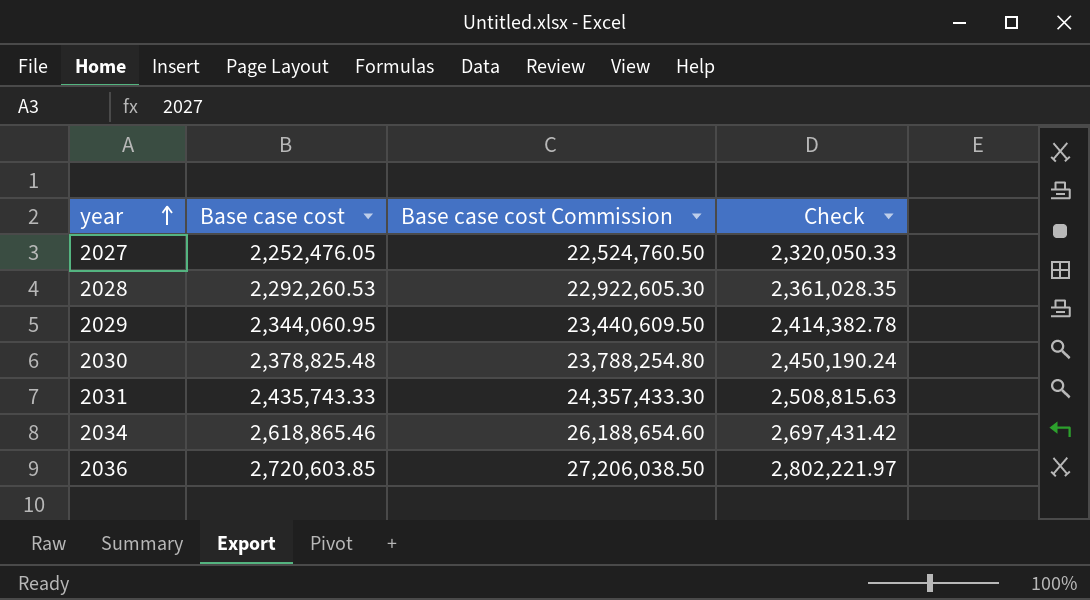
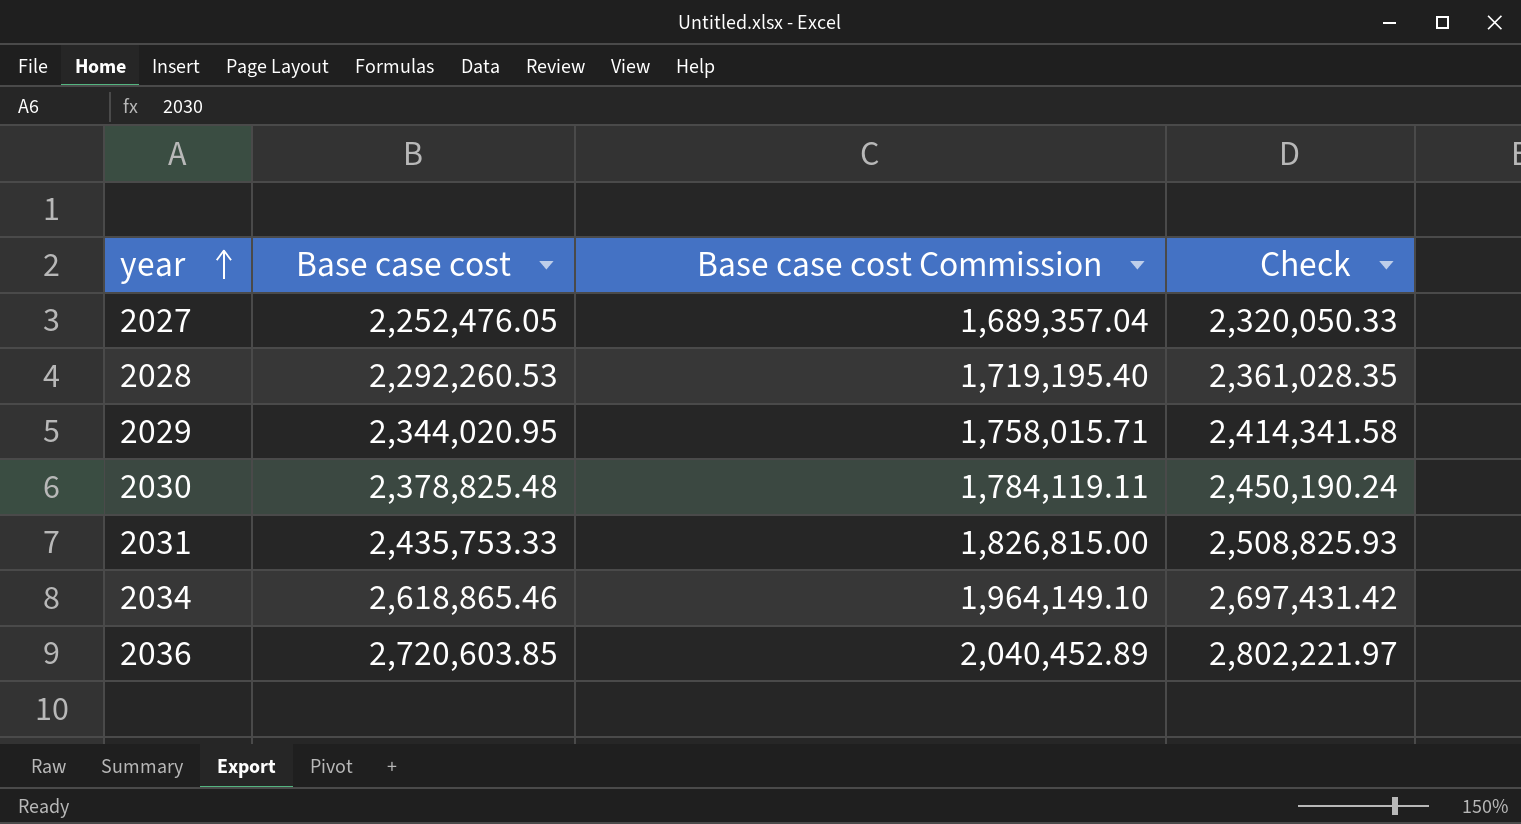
column Base case cost Commission | formula: [Base case cost] * 10 -> [Base case cost] * 0.75
2029 | Base case cost: 2,344,060.95 -> 2,344,020.95
2029 | Check: 2,414,382.78 -> 2,414,341.58
2031 | Base case cost: 2,435,743.33 -> 2,435,753.33
2031 | Check: 2,508,815.63 -> 2,508,825.93

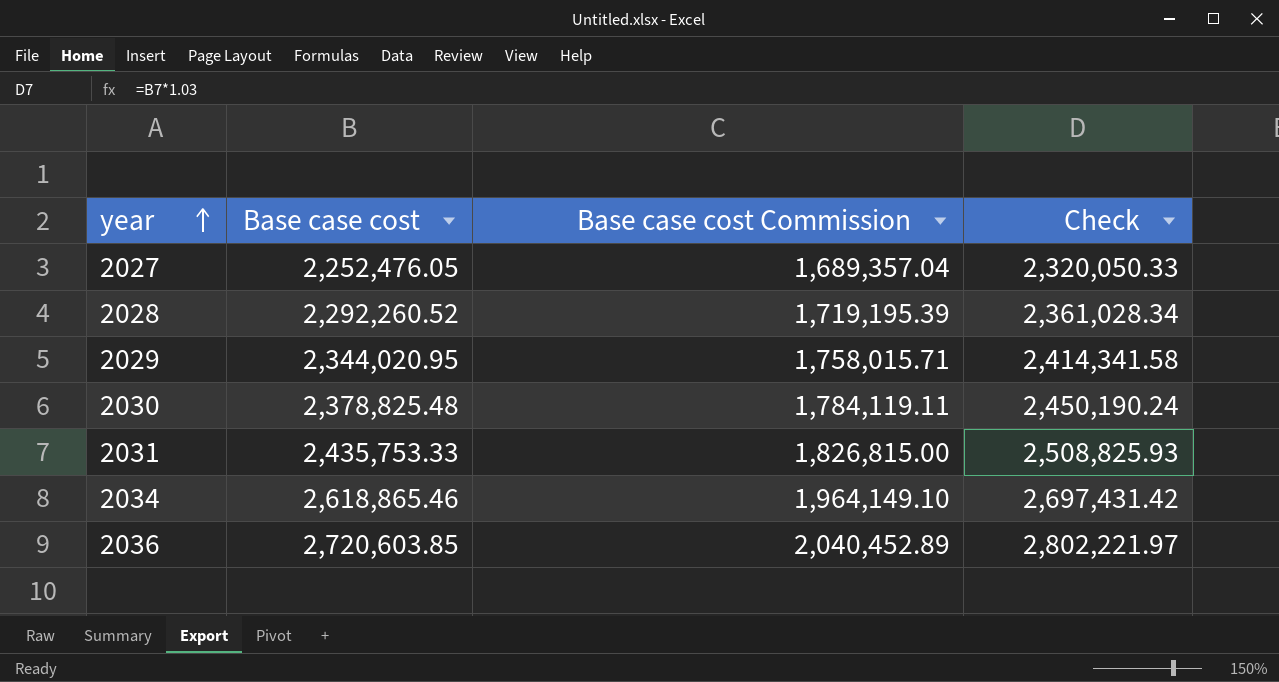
2028 | Base case cost: 2,292,260.53 -> 2,292,260.52
2028 | Base case cost Commission: 1,719,195.40 -> 1,719,195.39
2028 | Check: 2,361,028.35 -> 2,361,028.34

